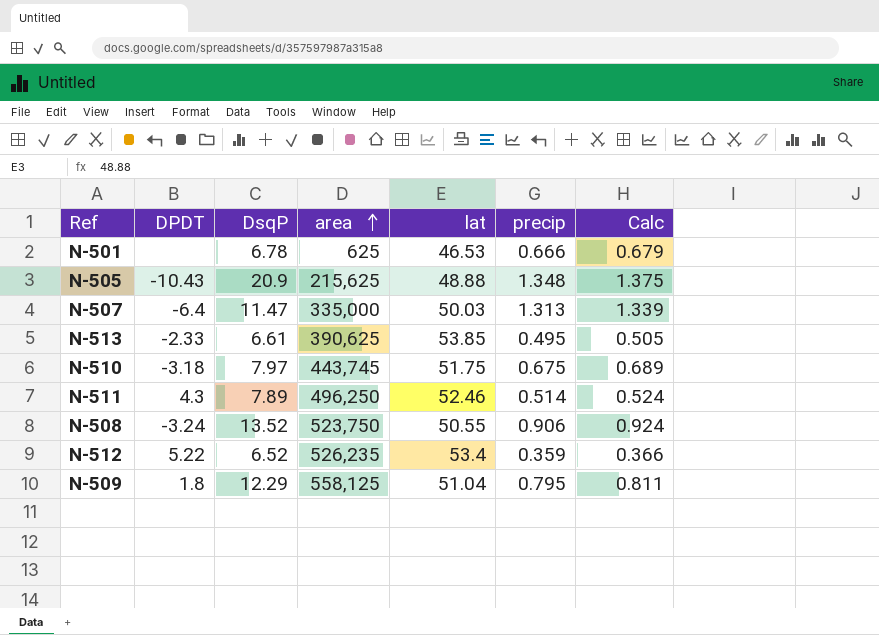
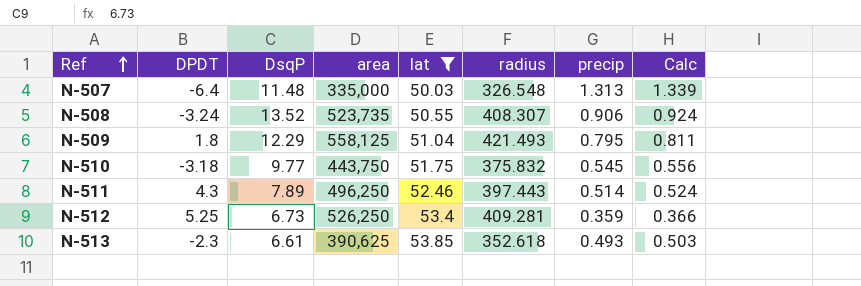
filter: none -> lat >= 50.03
row order: area ascending -> Ref ascending
column radius | position: none -> 6
N-507 | DsqP: 11.47 -> 11.48
N-508 | area: 523,750 -> 523,735
N-510 | DsqP: 7.97 -> 9.77
N-510 | area: 443,745 -> 443,750
N-510 | precip: 0.675 -> 0.545
N-510 | Calc: 0.689 -> 0.556
N-512 | DPDT: 5.22 -> 5.25
N-512 | DsqP: 6.52 -> 6.73
N-512 | area: 526,235 -> 526,250
N-513 | DPDT: -2.33 -> -2.3
N-513 | precip: 0.495 -> 0.493
N-513 | Calc: 0.505 -> 0.503

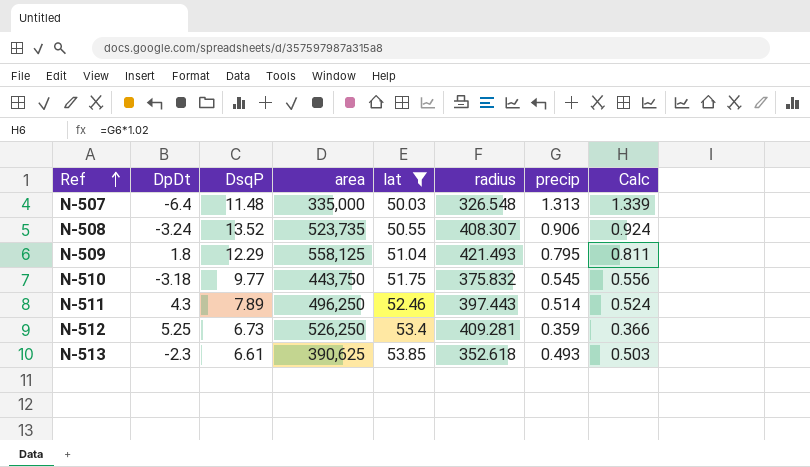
column name: DPDT -> DpDt

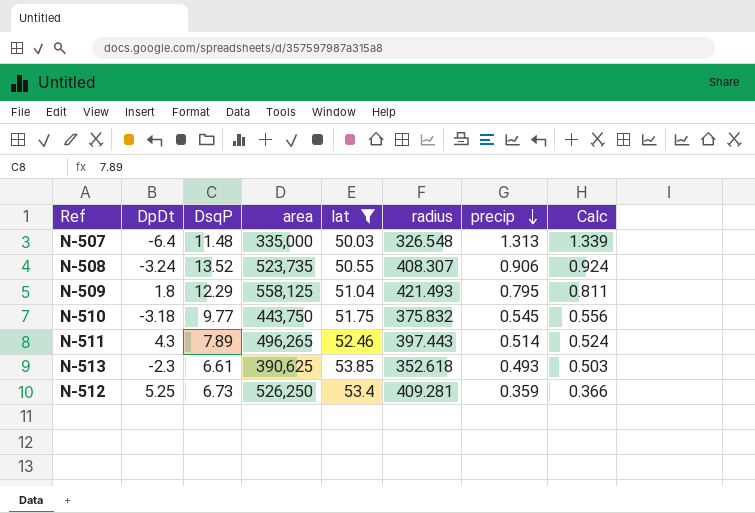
row order: Ref ascending -> precip descending
N-511 | area: 496,250 -> 496,265

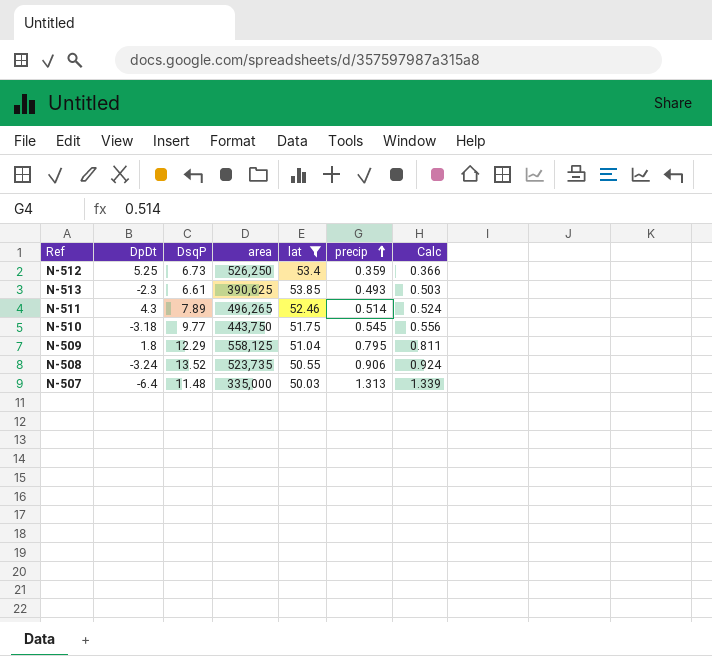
row order: precip descending -> precip ascending
column radius | position: 6 -> none

